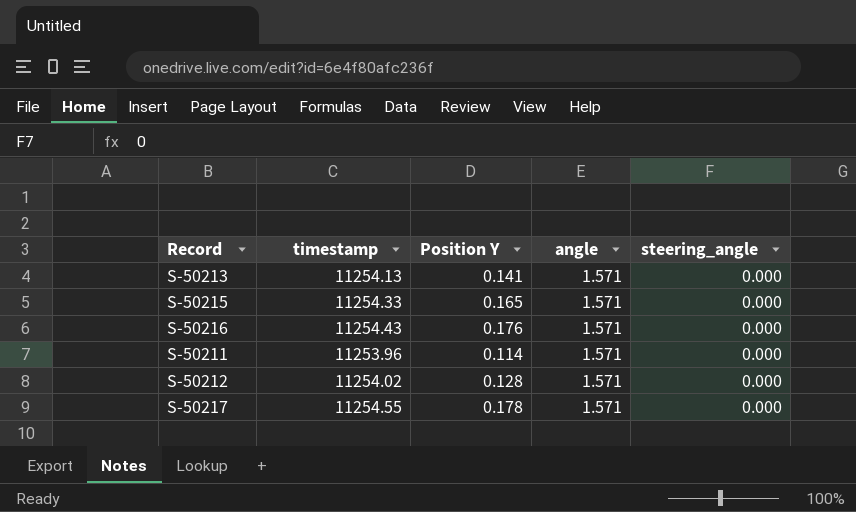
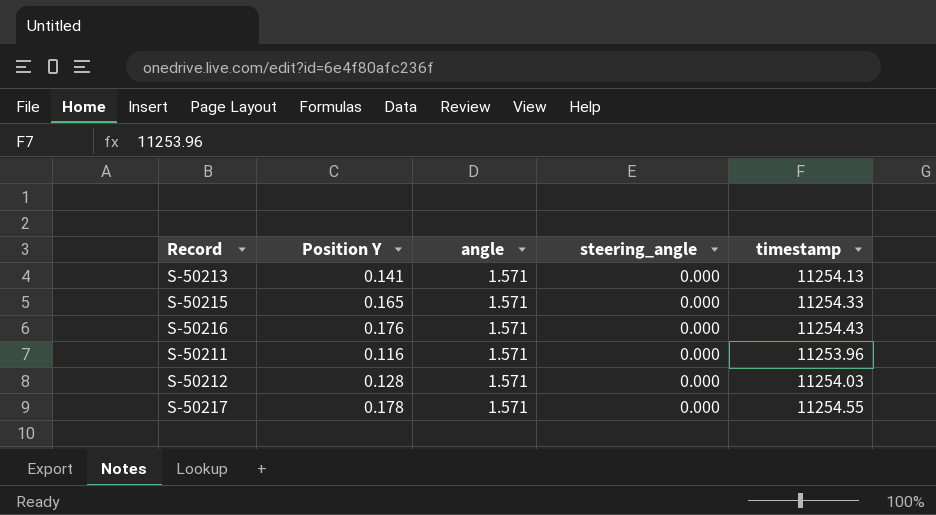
column timestamp | position: 2 -> 5
S-50211 | Position Y: 0.114 -> 0.116
S-50212 | timestamp: 11254.02 -> 11254.03

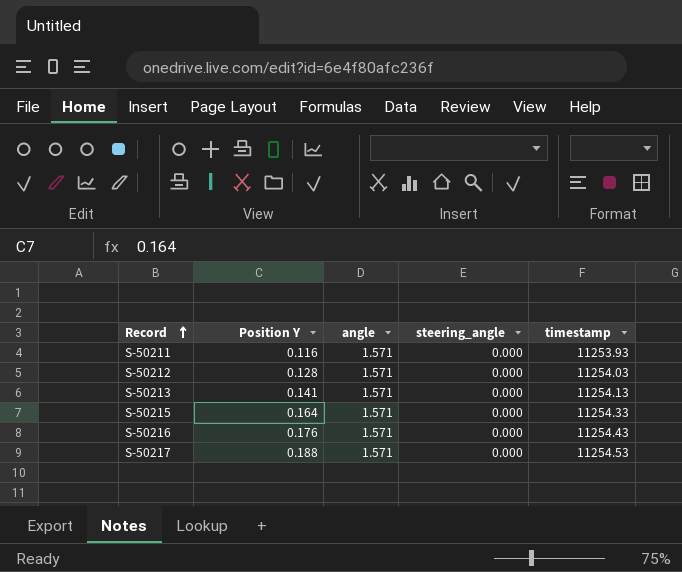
row order: none -> Record ascending
S-50211 | timestamp: 11253.96 -> 11253.93
S-50215 | Position Y: 0.165 -> 0.164
S-50217 | Position Y: 0.178 -> 0.188
S-50217 | timestamp: 11254.55 -> 11254.53

